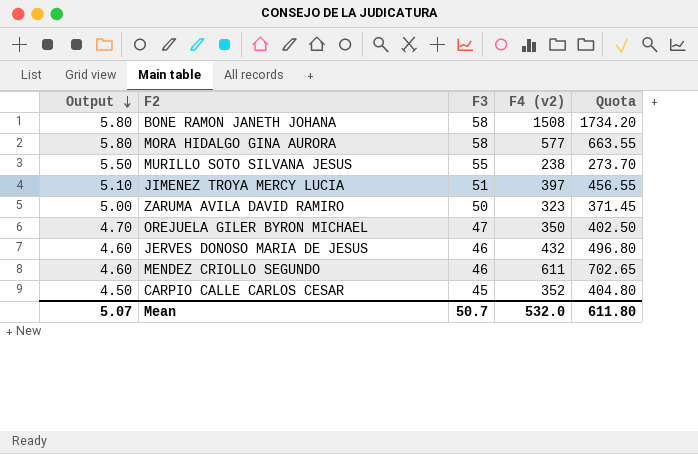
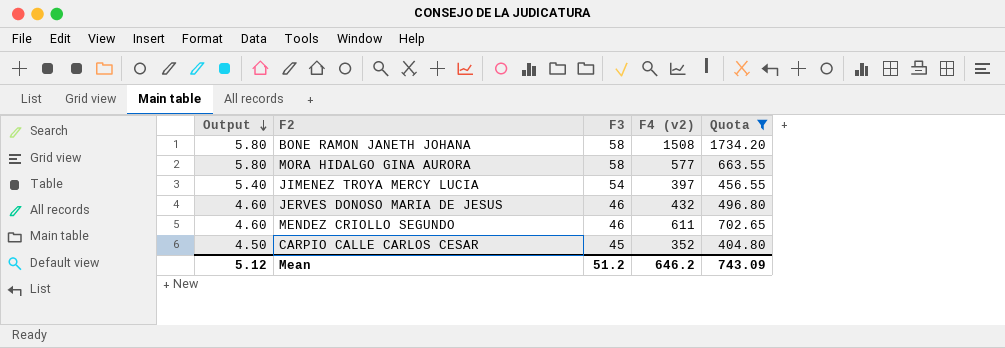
filter: none -> Quota >= 404.80
JIMENEZ TROYA MERCY LUCIA | Output: 5.10 -> 5.40
JIMENEZ TROYA MERCY LUCIA | F3: 51 -> 54
Mean | Output: 5.07 -> 5.12
Mean | F3: 50.7 -> 51.2
Mean | F4 (v2): 532.0 -> 646.2
Mean | Quota: 611.80 -> 743.09

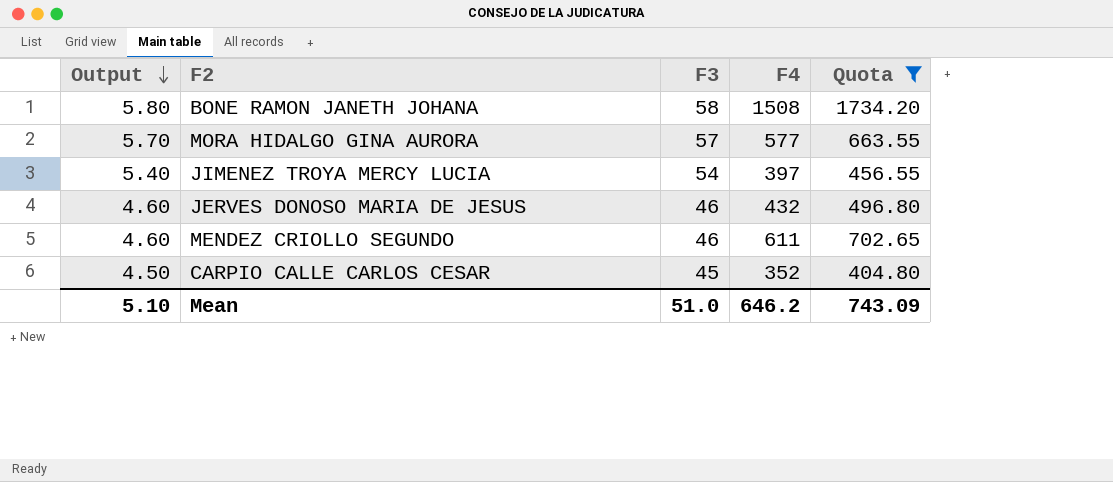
column name: F4 (v2) -> F4
MORA HIDALGO GINA AURORA | Output: 5.80 -> 5.70
MORA HIDALGO GINA AURORA | F3: 58 -> 57
Mean | Output: 5.12 -> 5.10
Mean | F3: 51.2 -> 51.0

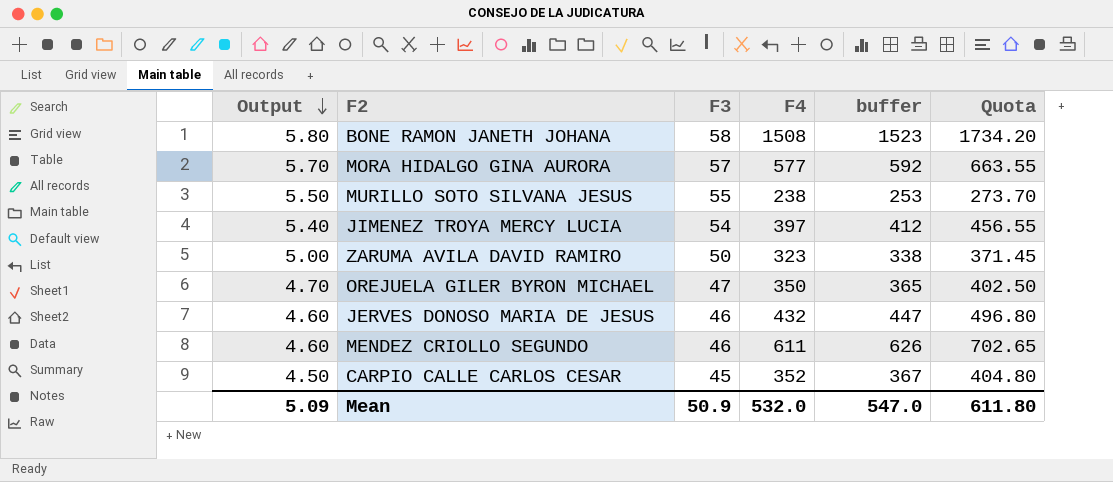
filter: Quota >= 404.80 -> none
column buffer | formula: none -> [F4] + 15
Mean | Output: 5.10 -> 5.09
Mean | F3: 51.0 -> 50.9
Mean | F4: 646.2 -> 532.0
Mean | Quota: 743.09 -> 611.80

